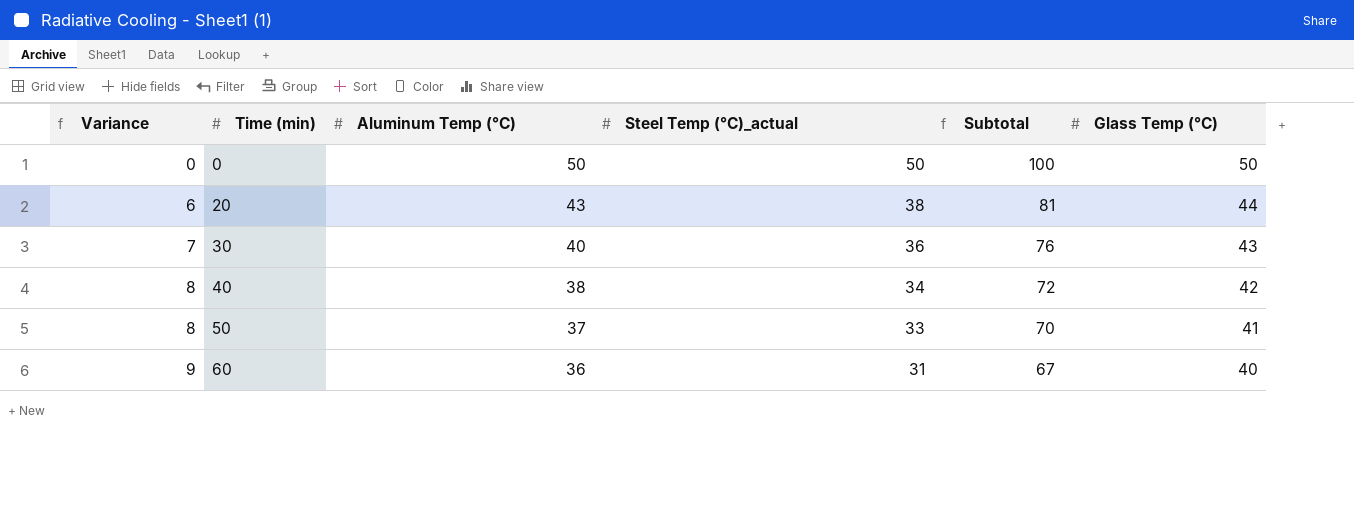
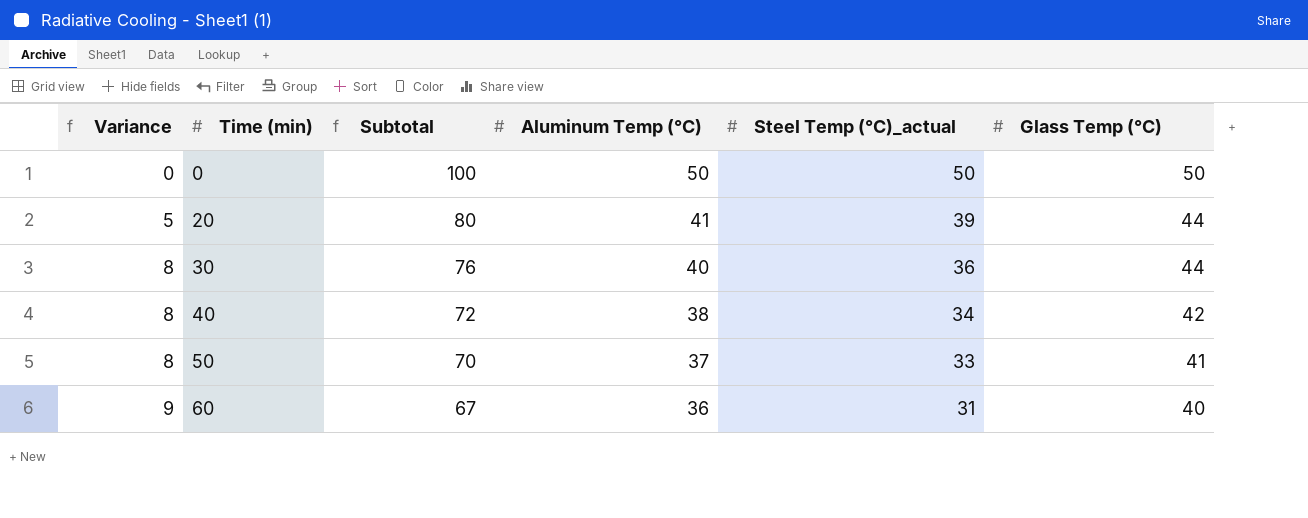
column Subtotal | position: 5 -> 3
20 | Variance: 6 -> 5
20 | Subtotal: 81 -> 80
20 | Aluminum Temp (°C): 43 -> 41
20 | Steel Temp (°C)_actual: 38 -> 39
30 | Variance: 7 -> 8
30 | Glass Temp (°C): 43 -> 44

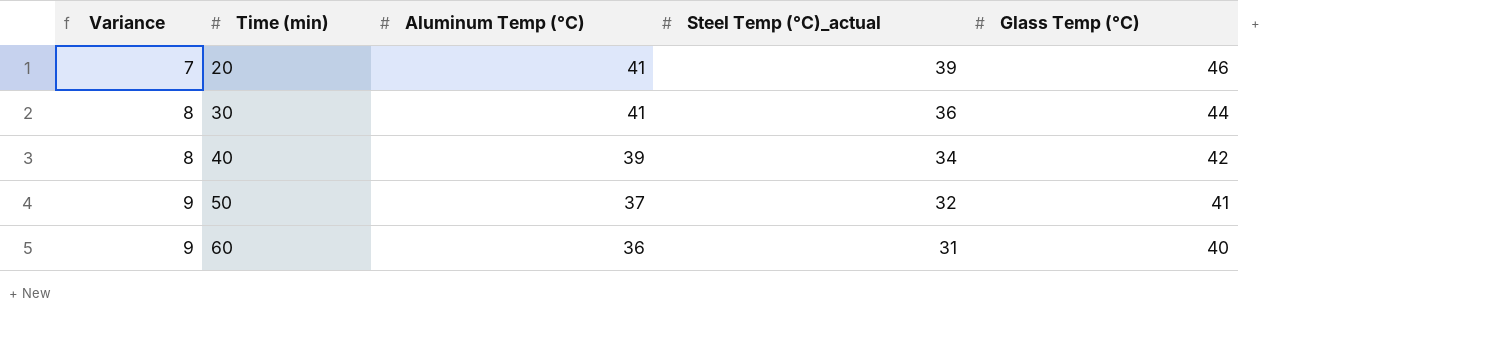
column Subtotal | formula: [Aluminum Temp (°C)] + [Steel Temp (°C)_actual] -> none
row 0: 0 | 100 | 50 | 50 | 50 -> none
20 | Variance: 5 -> 7
20 | Glass Temp (°C): 44 -> 46
30 | Aluminum Temp (°C): 40 -> 41
40 | Aluminum Temp (°C): 38 -> 39
50 | Variance: 8 -> 9
50 | Steel Temp (°C)_actual: 33 -> 32

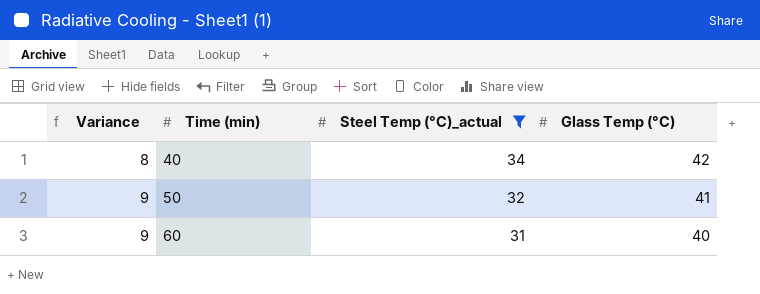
filter: none -> Steel Temp (°C)_actual <= 34
column Aluminum Temp (°C) | position: 3 -> none

